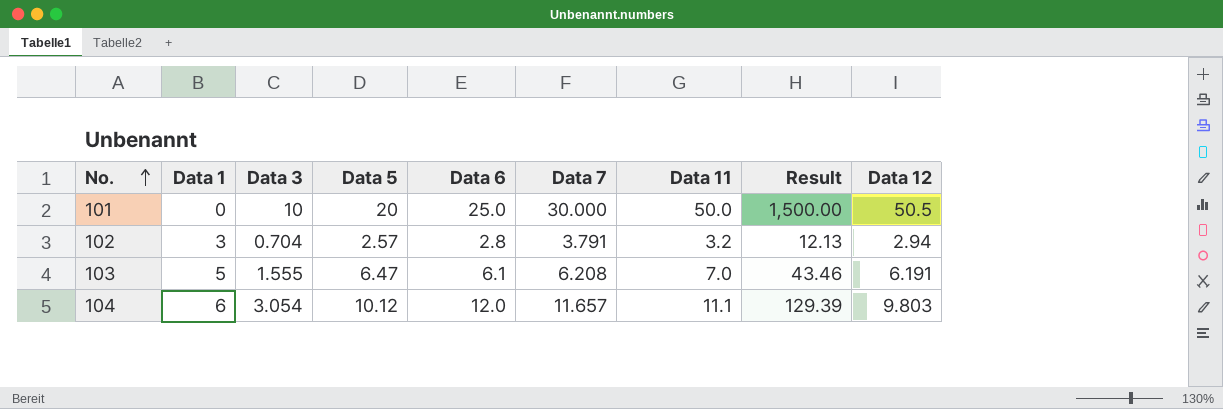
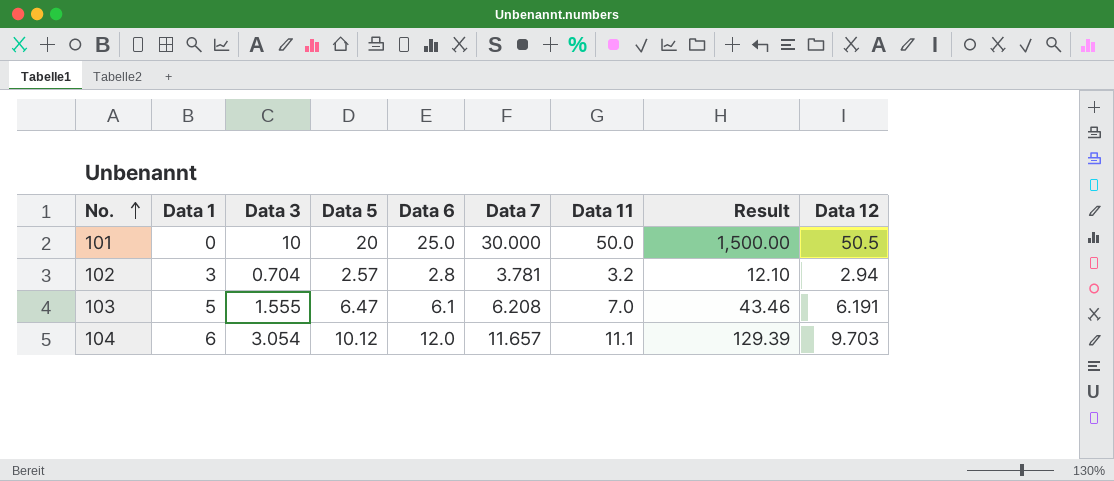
102 | Data 7: 3.791 -> 3.781
102 | Result: 12.13 -> 12.10
104 | Data 12: 9.803 -> 9.703

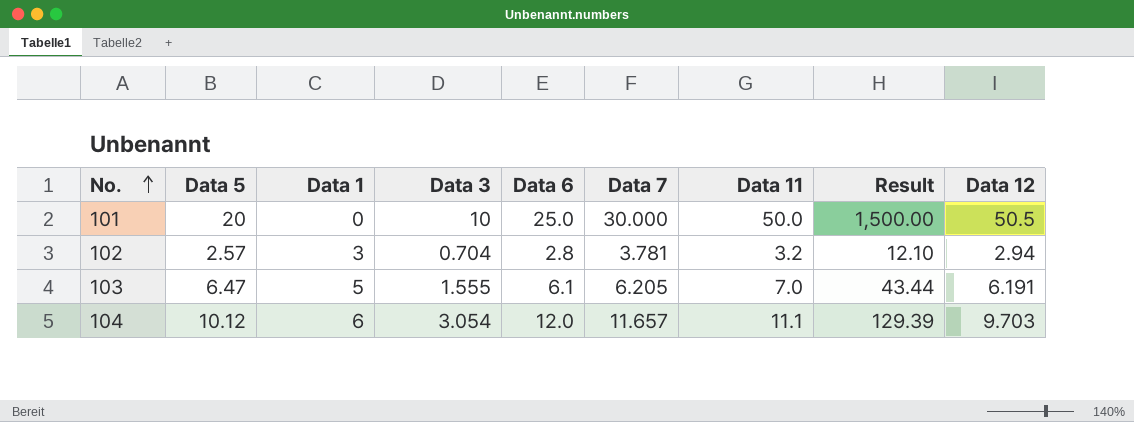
column Data 5 | position: 4 -> 2
103 | Data 7: 6.208 -> 6.205
103 | Result: 43.46 -> 43.44

